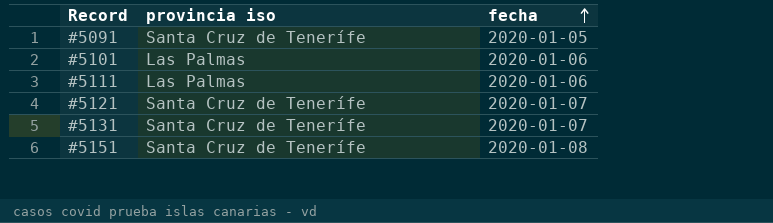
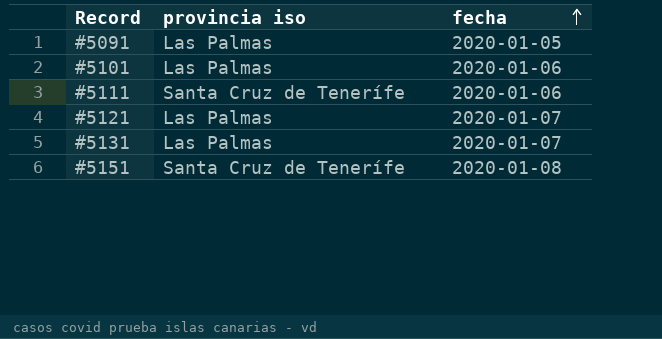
#5091 | provincia iso: Santa Cruz de Tenerífe -> Las Palmas
#5111 | provincia iso: Las Palmas -> Santa Cruz de Tenerífe
#5121 | provincia iso: Santa Cruz de Tenerífe -> Las Palmas
#5131 | provincia iso: Santa Cruz de Tenerífe -> Las Palmas

